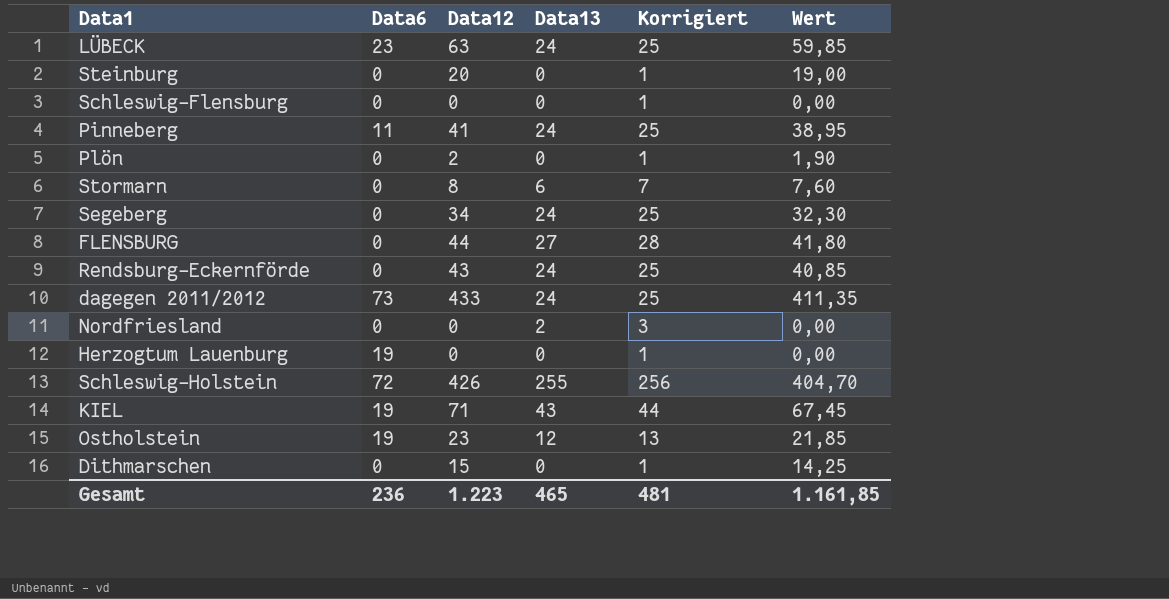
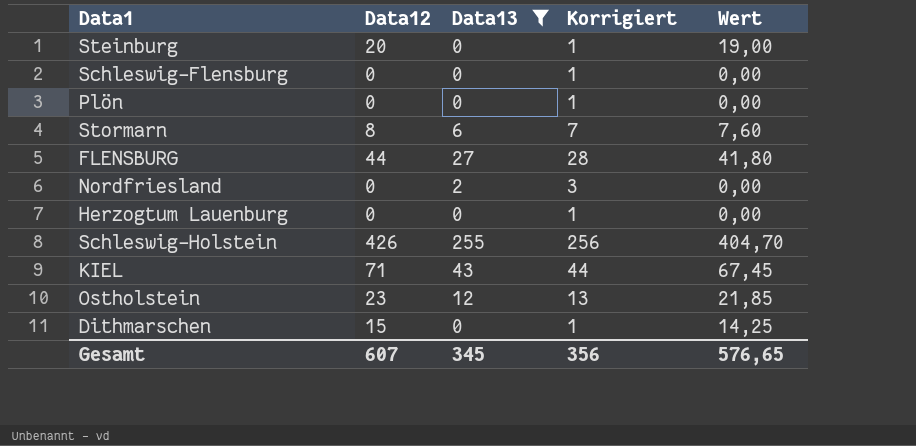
filter: none -> Data13 != 24
column Data6 | position: 2 -> none
Plön | Data12: 2 -> 0
Plön | Wert: 1,90 -> 0,00
Gesamt | Data12: 1.223 -> 607
Gesamt | Data13: 465 -> 345
Gesamt | Korrigiert: 481 -> 356
Gesamt | Wert: 1.161,85 -> 576,65

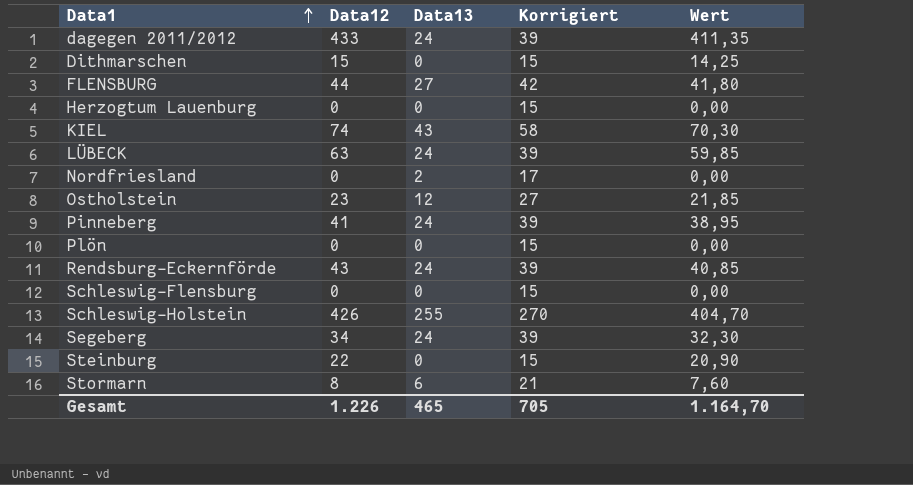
filter: Data13 != 24 -> none
row order: none -> Data1 ascending
column Korrigiert | formula: [Data13] + 1 -> [Data13] + 15
KIEL | Data12: 71 -> 74
KIEL | Wert: 67,45 -> 70,30
Steinburg | Data12: 20 -> 22
Steinburg | Wert: 19,00 -> 20,90
Gesamt | Data12: 607 -> 1.226
Gesamt | Data13: 345 -> 465
Gesamt | Korrigiert: 356 -> 705
Gesamt | Wert: 576,65 -> 1.164,70

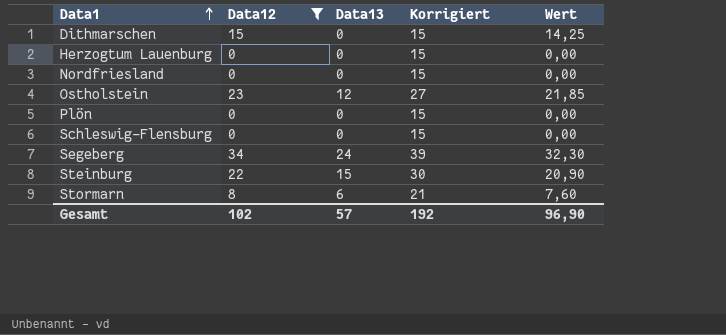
filter: none -> Data12 <= 34
Nordfriesland | Data13: 2 -> 0
Nordfriesland | Korrigiert: 17 -> 15
Steinburg | Data13: 0 -> 15
Steinburg | Korrigiert: 15 -> 30
Gesamt | Data12: 1.226 -> 102
Gesamt | Data13: 465 -> 57
Gesamt | Korrigiert: 705 -> 192
Gesamt | Wert: 1.164,70 -> 96,90

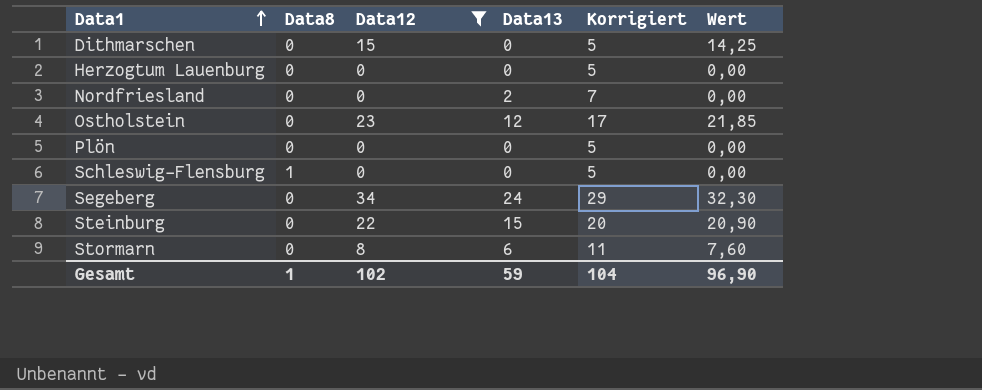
column Data8 | position: none -> 2
column Korrigiert | formula: [Data13] + 15 -> [Data13] + 5
Nordfriesland | Data13: 0 -> 2
Gesamt | Data13: 57 -> 59
Gesamt | Korrigiert: 192 -> 104

